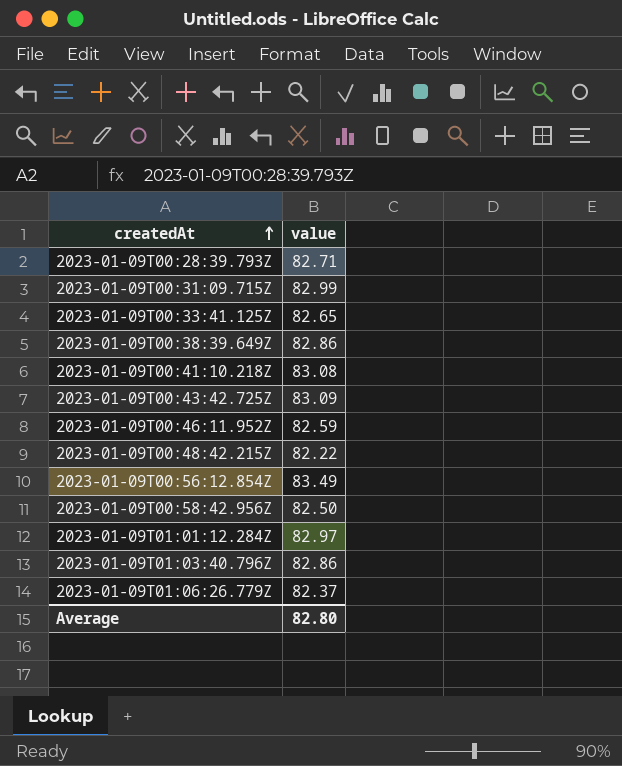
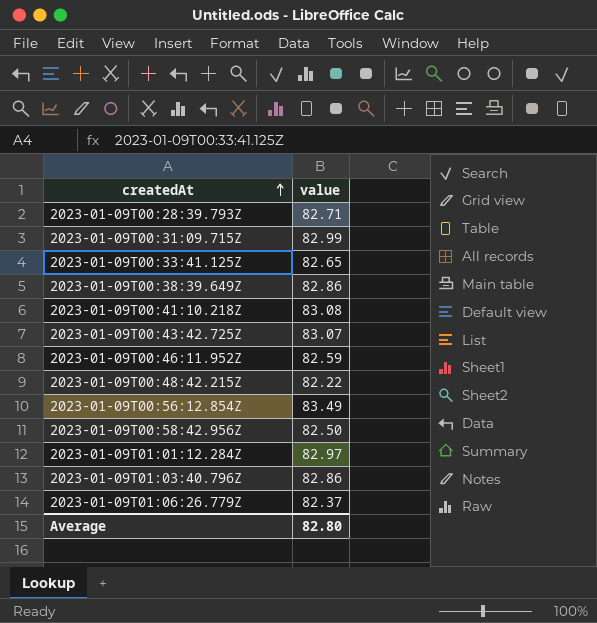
2023-01-09T00:43:42.725Z | value: 83.09 -> 83.07

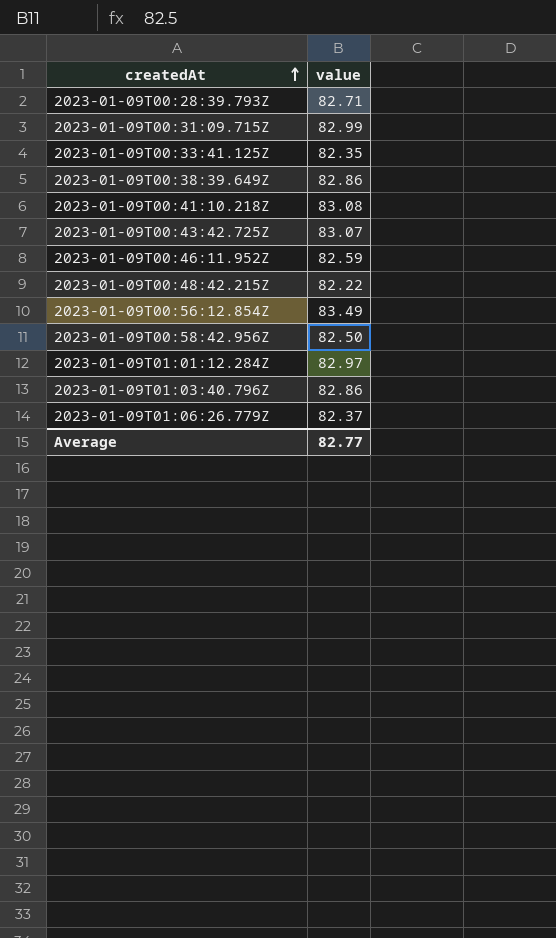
2023-01-09T00:33:41.125Z | value: 82.65 -> 82.35
Average | value: 82.80 -> 82.77

